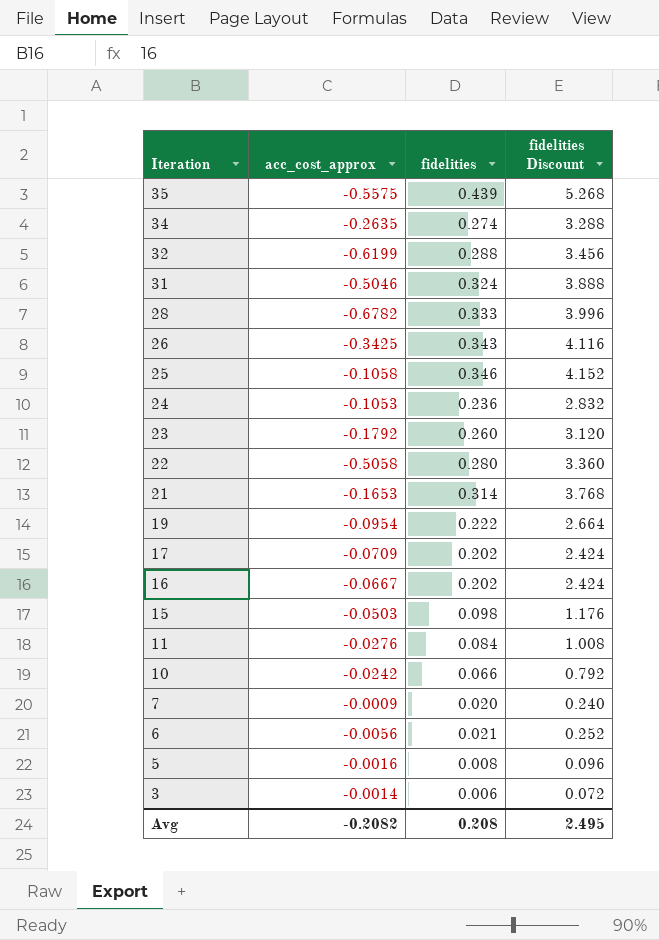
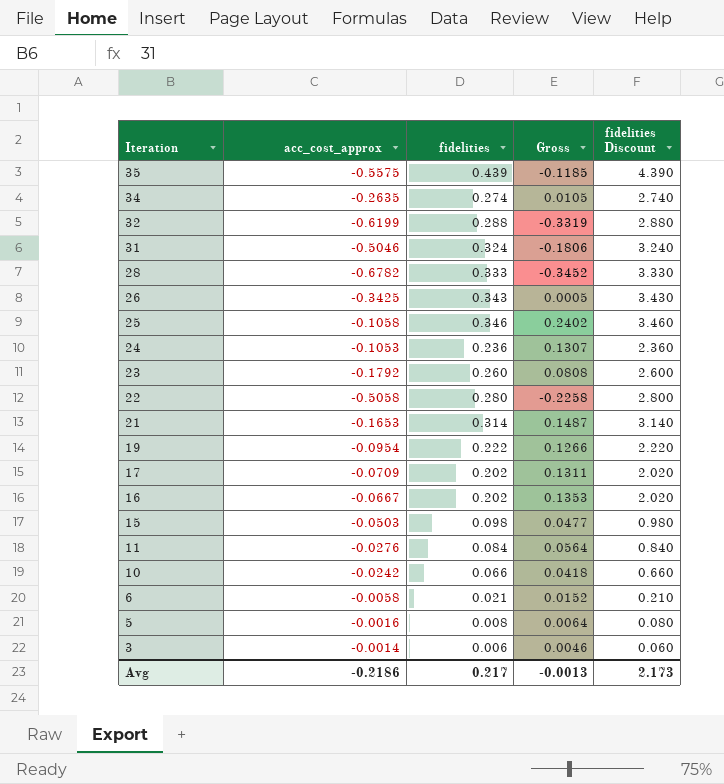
column Gross | formula: none -> [acc_cost_approx] + [fidelities]
column fidelities Discount | formula: [fidelities] * 12 -> [fidelities] * 10
row 7: -0.0009 | 0.020 | 0.240 -> none
6 | acc_cost_approx: -0.0056 -> -0.0058
Avg | acc_cost_approx: -0.2082 -> -0.2186
Avg | fidelities: 0.208 -> 0.217
Avg | fidelities Discount: 2.495 -> 2.173

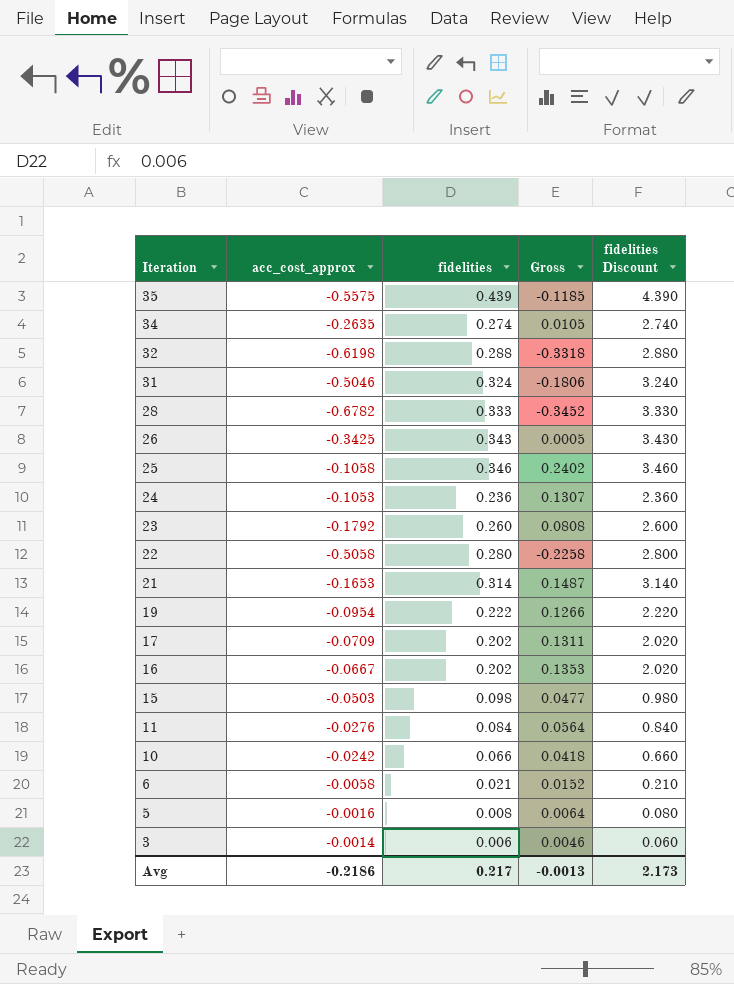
32 | acc_cost_approx: -0.6199 -> -0.6198
32 | Gross: -0.3319 -> -0.3318

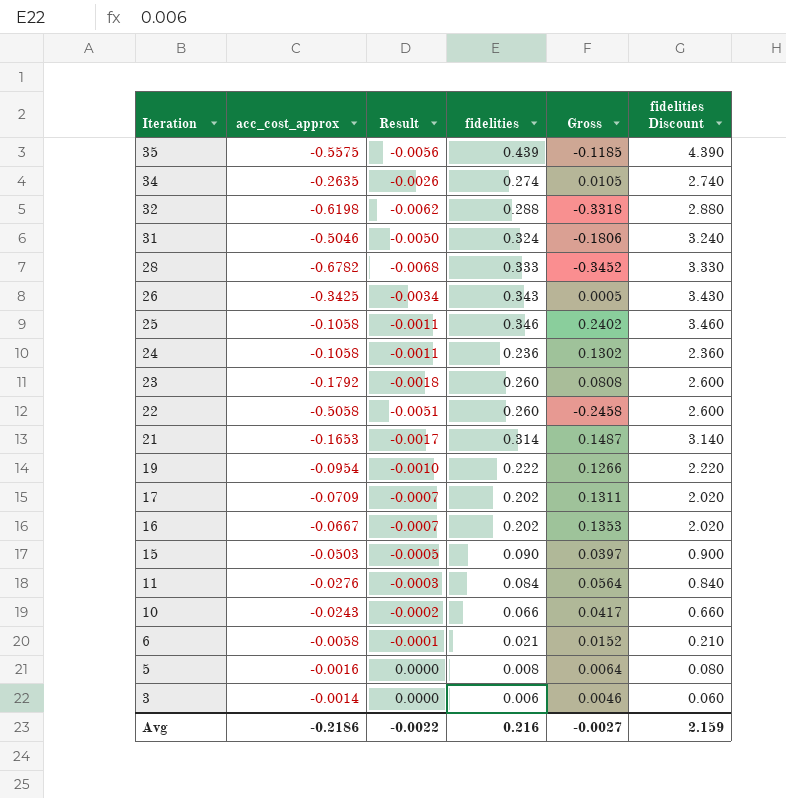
column Result | formula: none -> [acc_cost_approx] * 0.01
24 | acc_cost_approx: -0.1053 -> -0.1058
24 | Gross: 0.1307 -> 0.1302
22 | fidelities: 0.280 -> 0.260
22 | Gross: -0.2258 -> -0.2458
22 | fidelities Discount: 2.800 -> 2.600
15 | fidelities: 0.098 -> 0.090
15 | Gross: 0.0477 -> 0.0397
15 | fidelities Discount: 0.980 -> 0.900
10 | acc_cost_approx: -0.0242 -> -0.0243
10 | Gross: 0.0418 -> 0.0417
Avg | fidelities: 0.217 -> 0.216
Avg | Gross: -0.0013 -> -0.0027
Avg | fidelities Discount: 2.173 -> 2.159

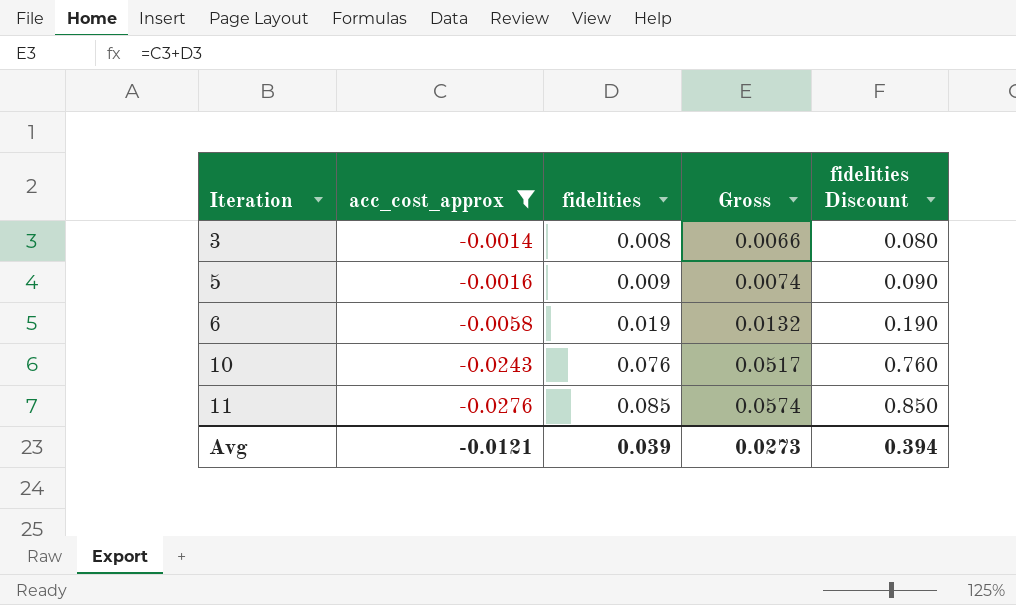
filter: none -> acc_cost_approx >= -0.0276
row order: Iteration descending -> Iteration ascending
column Result | formula: [acc_cost_approx] * 0.01 -> none
3 | fidelities: 0.006 -> 0.008
3 | Gross: 0.0046 -> 0.0066
3 | fidelities Discount: 0.060 -> 0.080
5 | fidelities: 0.008 -> 0.009
5 | Gross: 0.0064 -> 0.0074
5 | fidelities Discount: 0.080 -> 0.090
6 | fidelities: 0.021 -> 0.019
6 | Gross: 0.0152 -> 0.0132
6 | fidelities Discount: 0.210 -> 0.190
10 | fidelities: 0.066 -> 0.076
10 | Gross: 0.0417 -> 0.0517
10 | fidelities Discount: 0.660 -> 0.760
11 | fidelities: 0.084 -> 0.085
11 | Gross: 0.0564 -> 0.0574
11 | fidelities Discount: 0.840 -> 0.850
Avg | acc_cost_approx: -0.2186 -> -0.0121
Avg | fidelities: 0.216 -> 0.039
Avg | Gross: -0.0027 -> 0.0273
Avg | fidelities Discount: 2.159 -> 0.394

